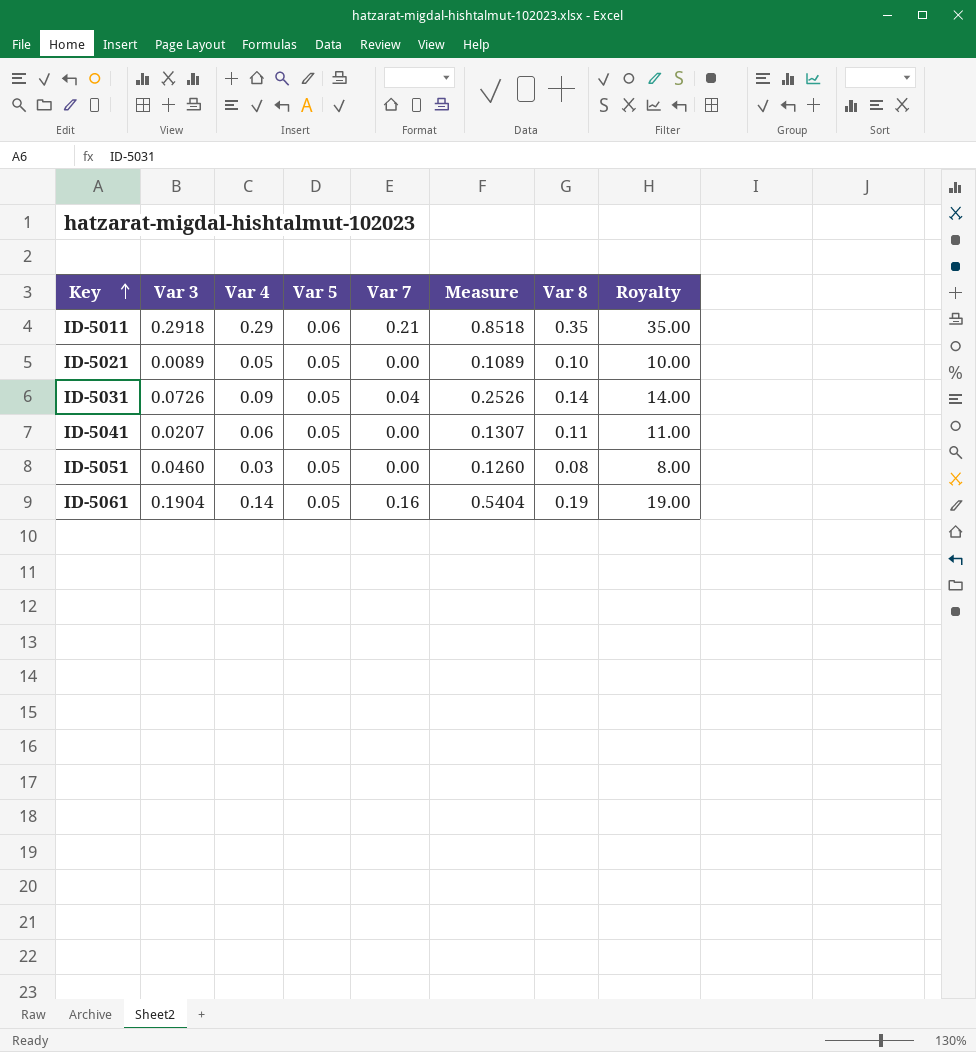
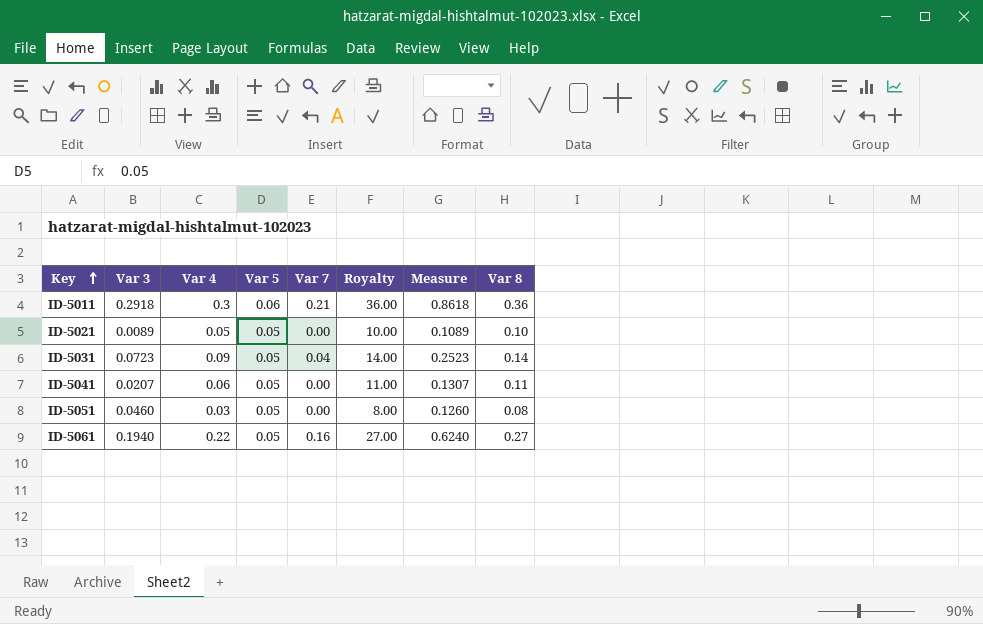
column Royalty | position: 8 -> 6
ID-5011 | Var 4: 0.29 -> 0.3
ID-5011 | Royalty: 35.00 -> 36.00
ID-5011 | Measure: 0.8518 -> 0.8618
ID-5011 | Var 8: 0.35 -> 0.36
ID-5031 | Var 3: 0.0726 -> 0.0723
ID-5031 | Measure: 0.2526 -> 0.2523
ID-5061 | Var 3: 0.1904 -> 0.1940
ID-5061 | Var 4: 0.14 -> 0.22
ID-5061 | Royalty: 19.00 -> 27.00
ID-5061 | Measure: 0.5404 -> 0.6240
ID-5061 | Var 8: 0.19 -> 0.27

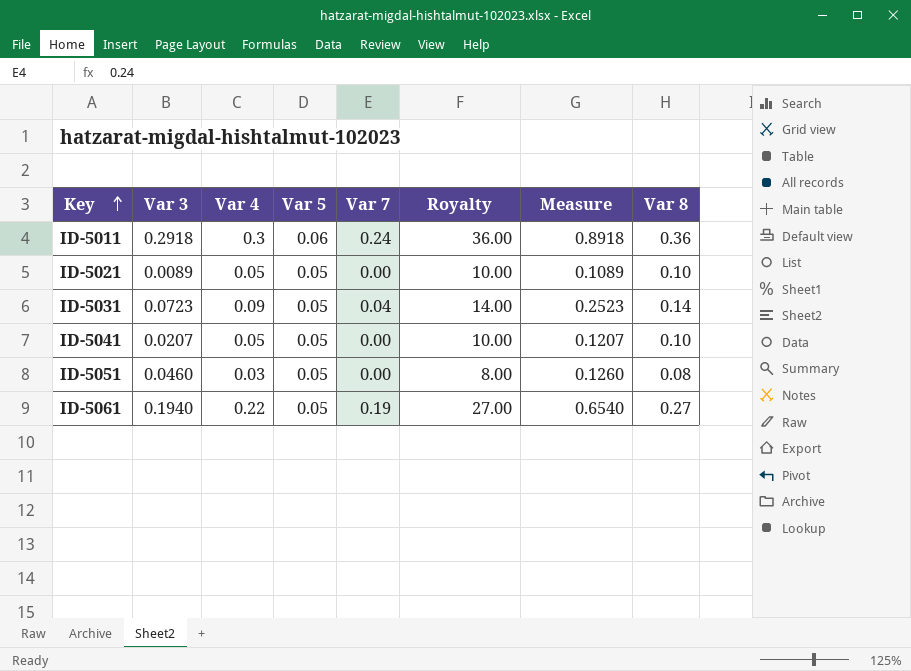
ID-5011 | Var 7: 0.21 -> 0.24
ID-5011 | Measure: 0.8618 -> 0.8918
ID-5041 | Var 4: 0.06 -> 0.05
ID-5041 | Royalty: 11.00 -> 10.00
ID-5041 | Measure: 0.1307 -> 0.1207
ID-5041 | Var 8: 0.11 -> 0.10
ID-5061 | Var 7: 0.16 -> 0.19
ID-5061 | Measure: 0.6240 -> 0.6540

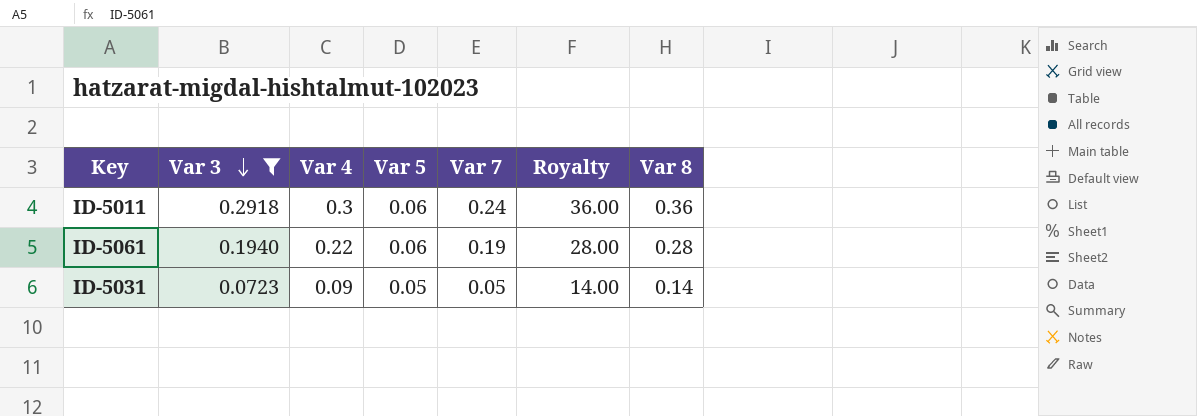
filter: none -> Var 3 >= 0.0723
row order: Key ascending -> Var 3 descending
column Measure | formula: [Var 3] + [Var 4] + [Var 5] + [Var 7] -> none
ID-5061 | Var 5: 0.05 -> 0.06
ID-5061 | Royalty: 27.00 -> 28.00
ID-5061 | Var 8: 0.27 -> 0.28
ID-5031 | Var 7: 0.04 -> 0.05

